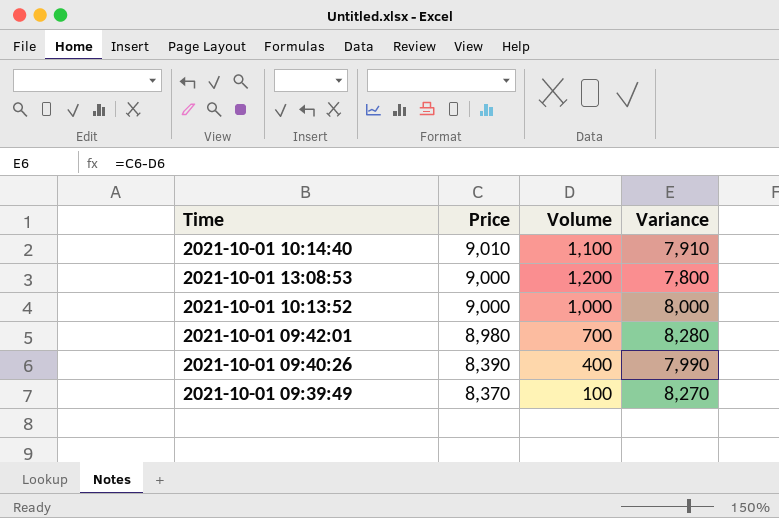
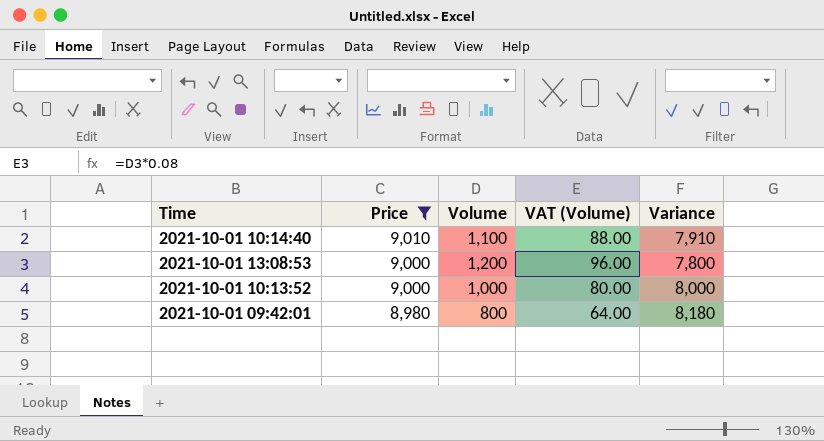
filter: none -> Price >= 8,980
column VAT (Volume) | formula: none -> [Volume] * 0.08
2021-10-01 09:42:01 | Volume: 700 -> 800
2021-10-01 09:42:01 | Variance: 8,280 -> 8,180

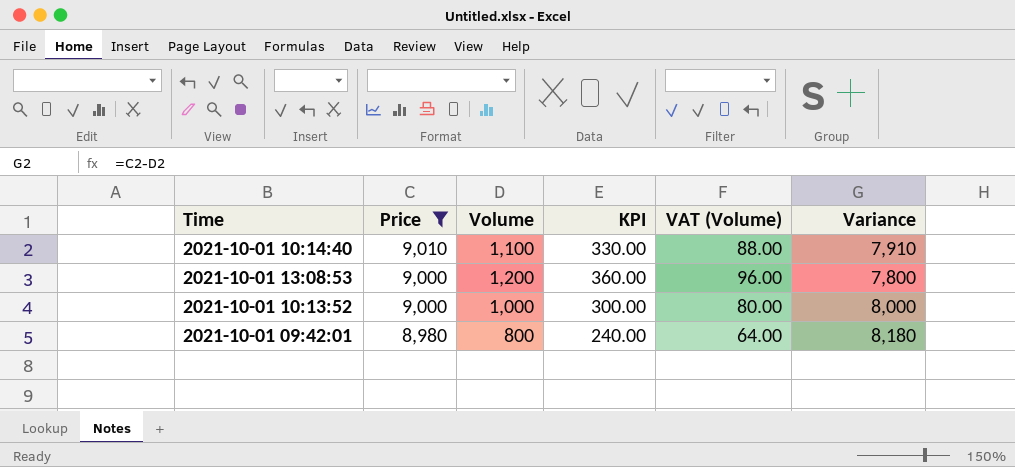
column KPI | formula: none -> [Volume] * 0.3

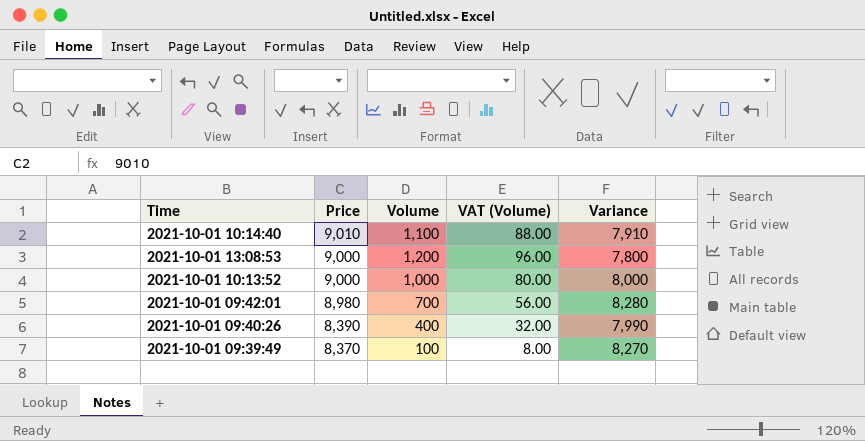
filter: Price >= 8,980 -> none
column KPI | formula: [Volume] * 0.3 -> none
2021-10-01 09:42:01 | Volume: 800 -> 700
2021-10-01 09:42:01 | VAT (Volume): 64.00 -> 56.00
2021-10-01 09:42:01 | Variance: 8,180 -> 8,280

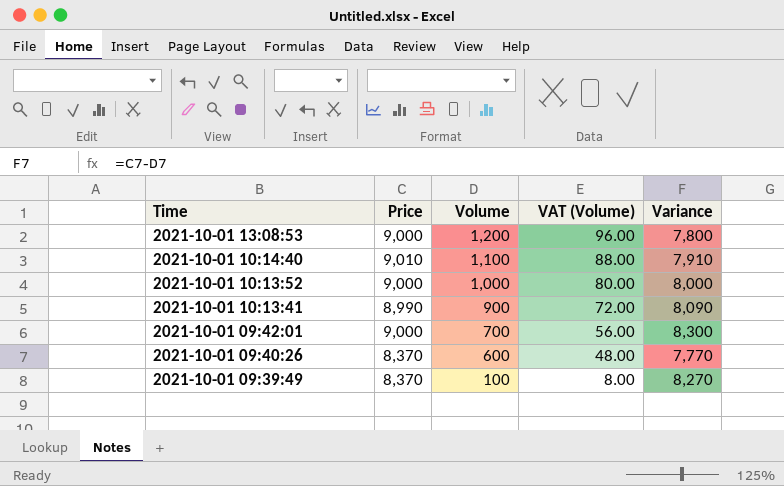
row order: Price descending -> Time descending
row 2021-10-01 10:13:41: none -> 8,990 | 900 | 72.00 | 8,090
2021-10-01 09:42:01 | Price: 8,980 -> 9,000
2021-10-01 09:42:01 | Variance: 8,280 -> 8,300
2021-10-01 09:40:26 | Price: 8,390 -> 8,370
2021-10-01 09:40:26 | Volume: 400 -> 600
2021-10-01 09:40:26 | VAT (Volume): 32.00 -> 48.00
2021-10-01 09:40:26 | Variance: 7,990 -> 7,770

